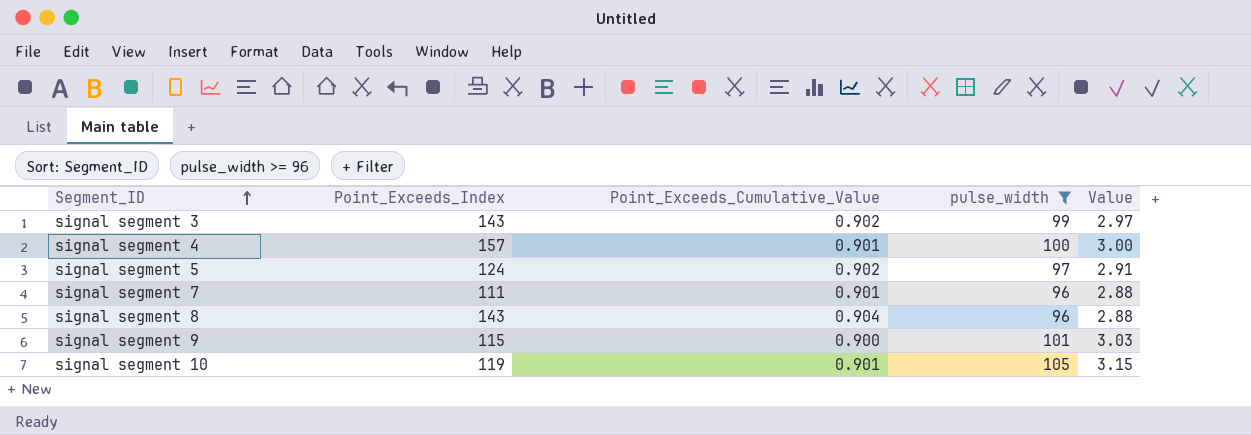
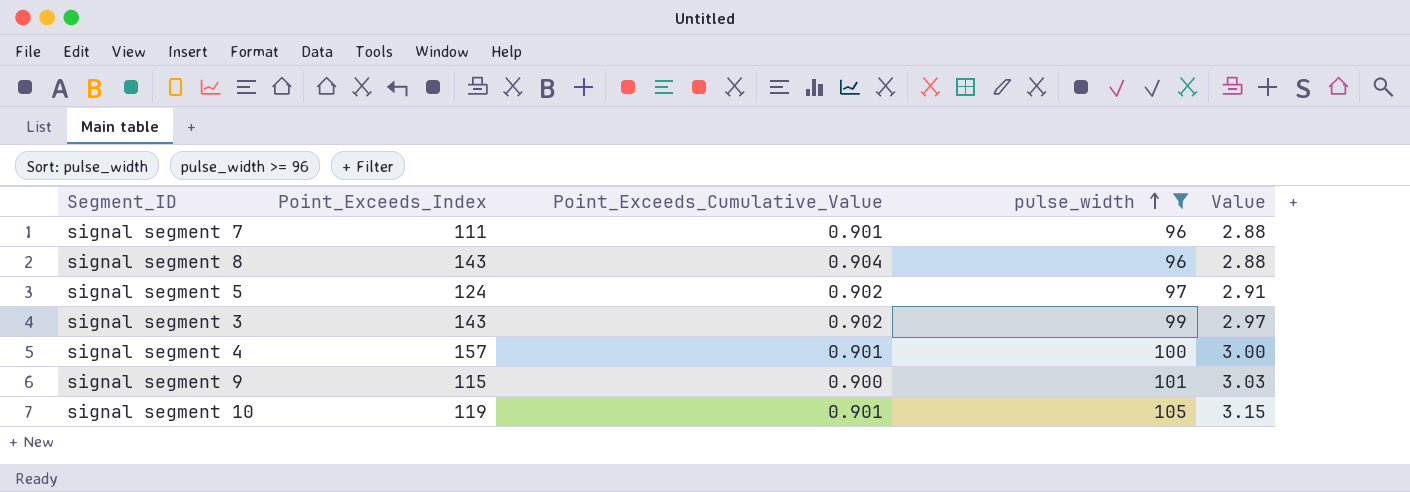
row order: Segment_ID ascending -> pulse_width ascending

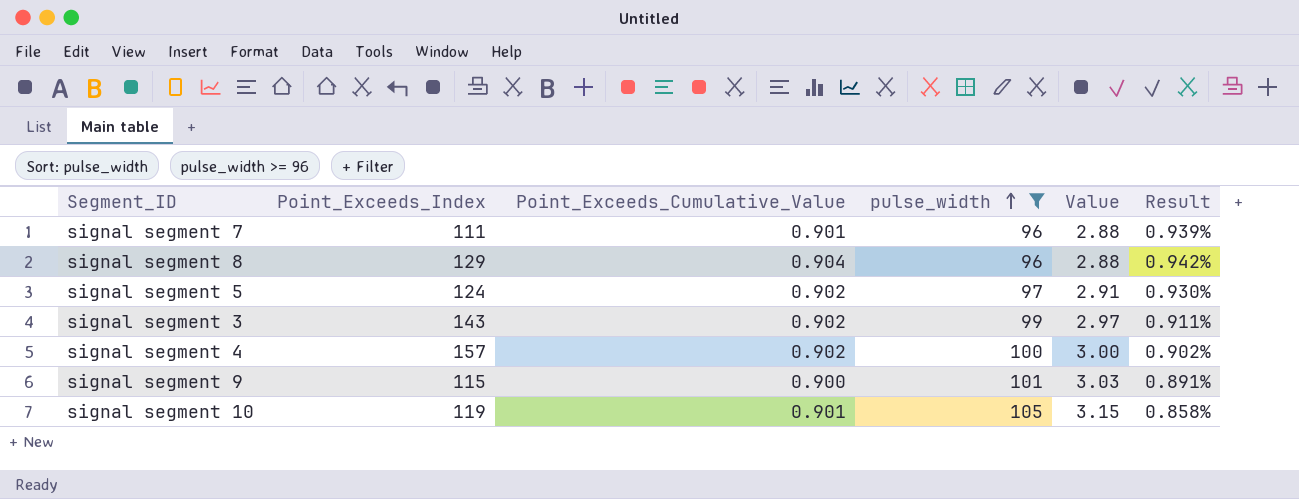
column Result | formula: none -> [Point_Exceeds_Cumulative_Value] / [pulse_width]
signal segment 8 | Point_Exceeds_Index: 143 -> 129
signal segment 4 | Point_Exceeds_Cumulative_Value: 0.901 -> 0.902

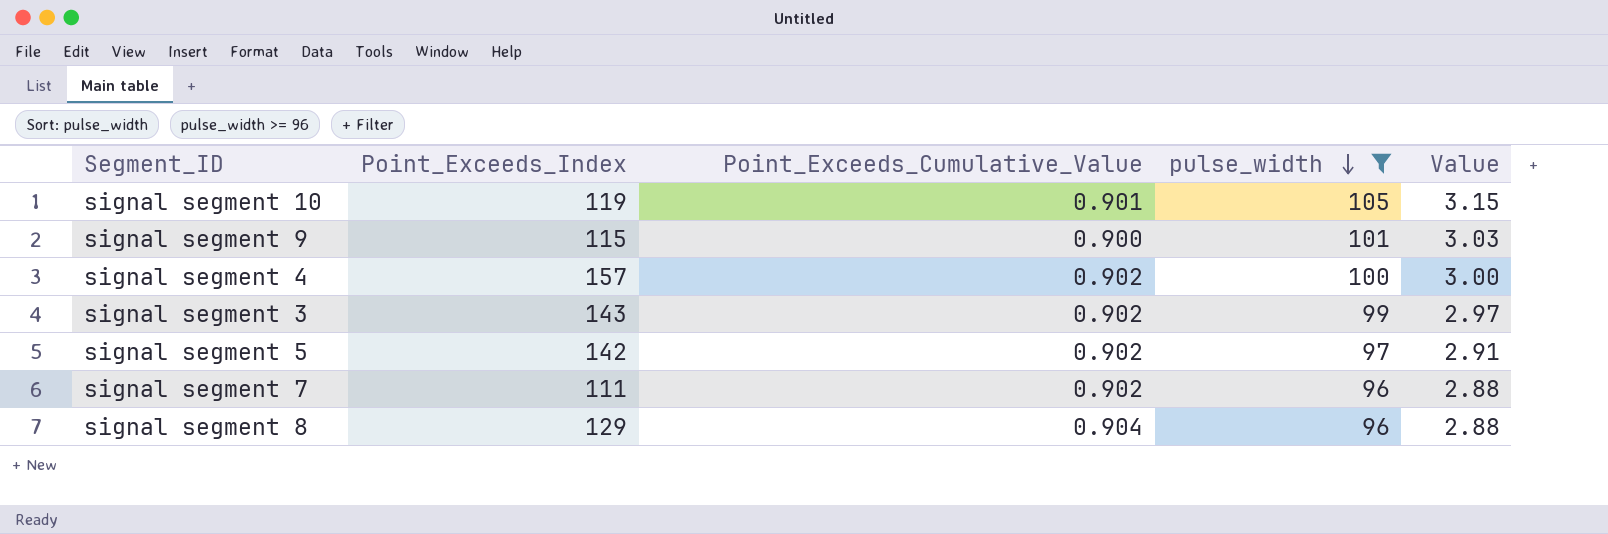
row order: pulse_width ascending -> pulse_width descending
column Result | formula: [Point_Exceeds_Cumulative_Value] / [pulse_width] -> none
signal segment 5 | Point_Exceeds_Index: 124 -> 142
signal segment 7 | Point_Exceeds_Cumulative_Value: 0.901 -> 0.902

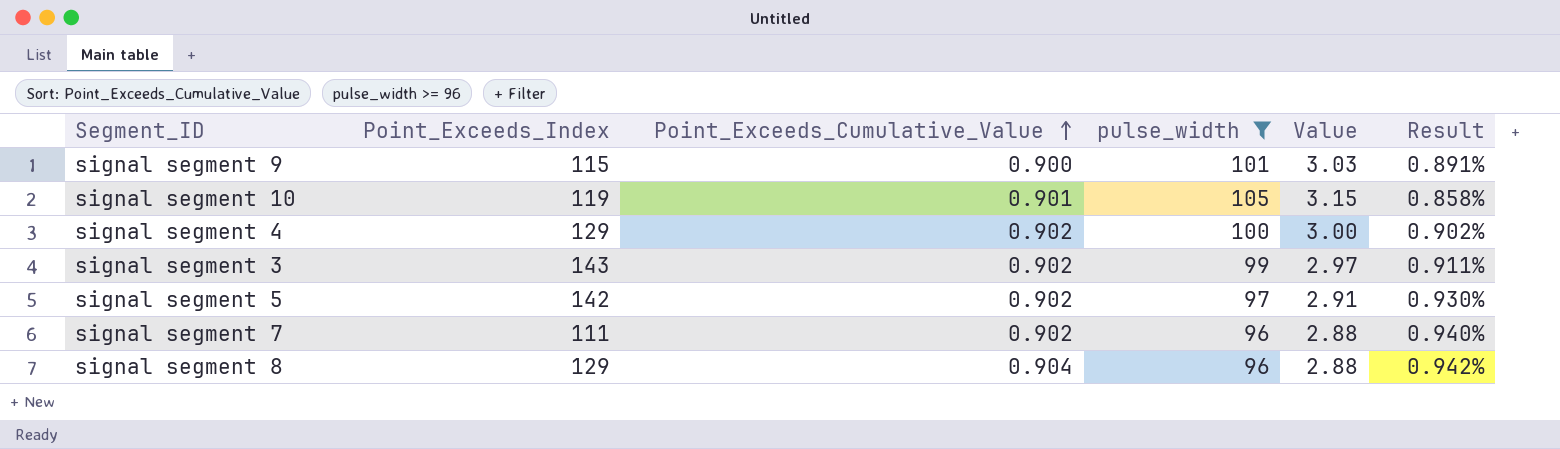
row order: pulse_width descending -> Point_Exceeds_Cumulative_Value ascending
column Result | formula: none -> [Point_Exceeds_Cumulative_Value] / [pulse_width]
signal segment 4 | Point_Exceeds_Index: 157 -> 129

